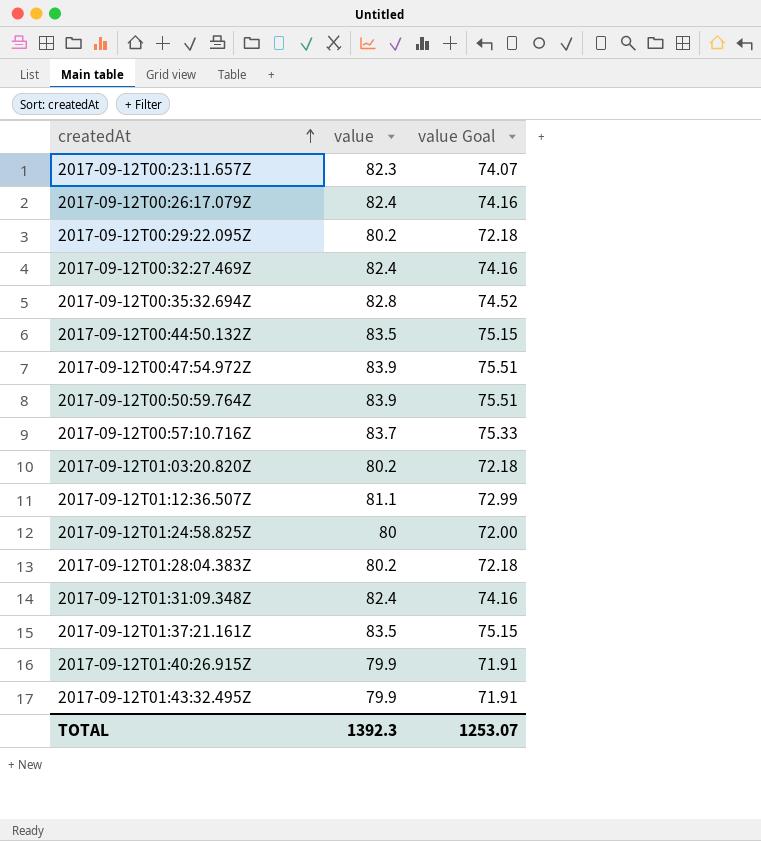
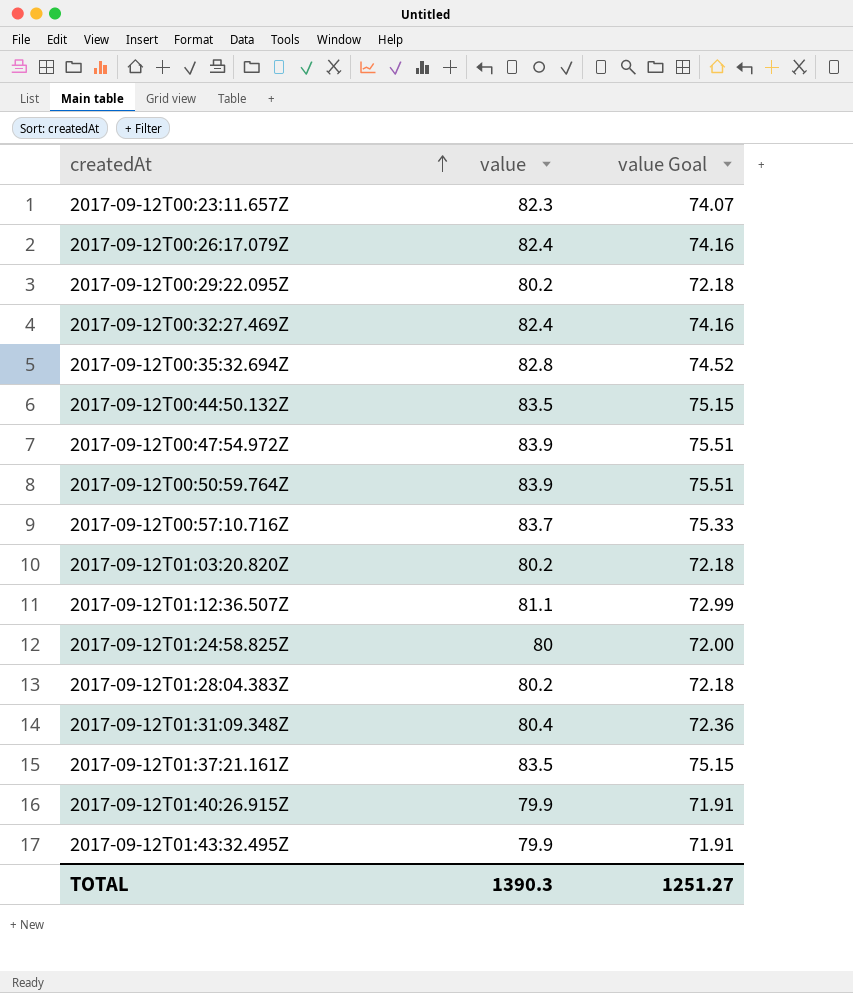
2017-09-12T01:31:09.348Z | value: 82.4 -> 80.4
2017-09-12T01:31:09.348Z | value Goal: 74.16 -> 72.36
TOTAL | value: 1392.3 -> 1390.3
TOTAL | value Goal: 1253.07 -> 1251.27

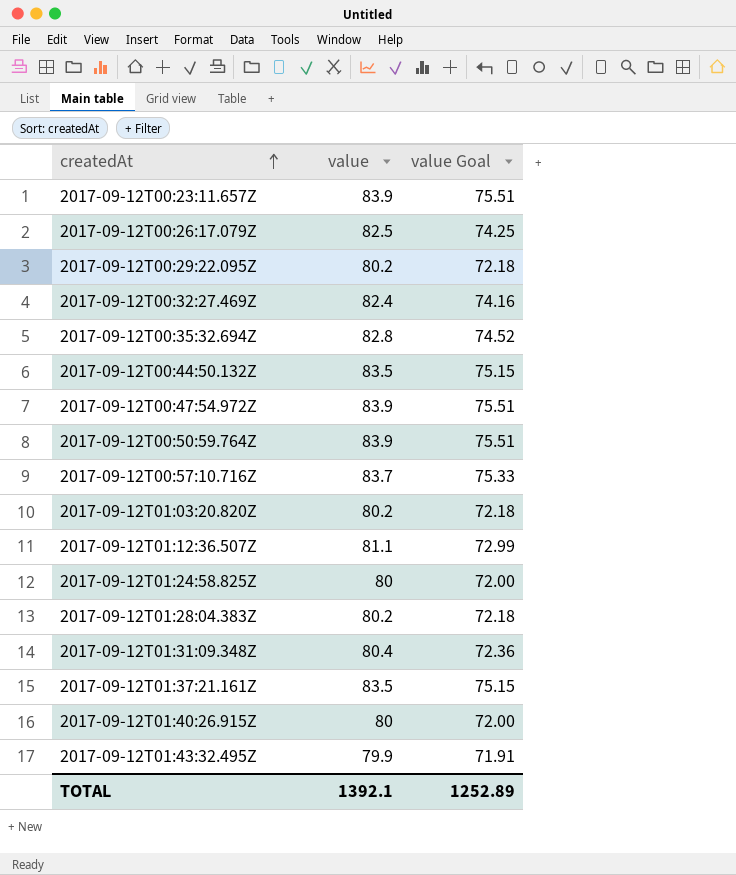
2017-09-12T00:23:11.657Z | value: 82.3 -> 83.9
2017-09-12T00:23:11.657Z | value Goal: 74.07 -> 75.51
2017-09-12T00:26:17.079Z | value: 82.4 -> 82.5
2017-09-12T00:26:17.079Z | value Goal: 74.16 -> 74.25
2017-09-12T01:40:26.915Z | value: 79.9 -> 80
2017-09-12T01:40:26.915Z | value Goal: 71.91 -> 72.00
TOTAL | value: 1390.3 -> 1392.1
TOTAL | value Goal: 1251.27 -> 1252.89

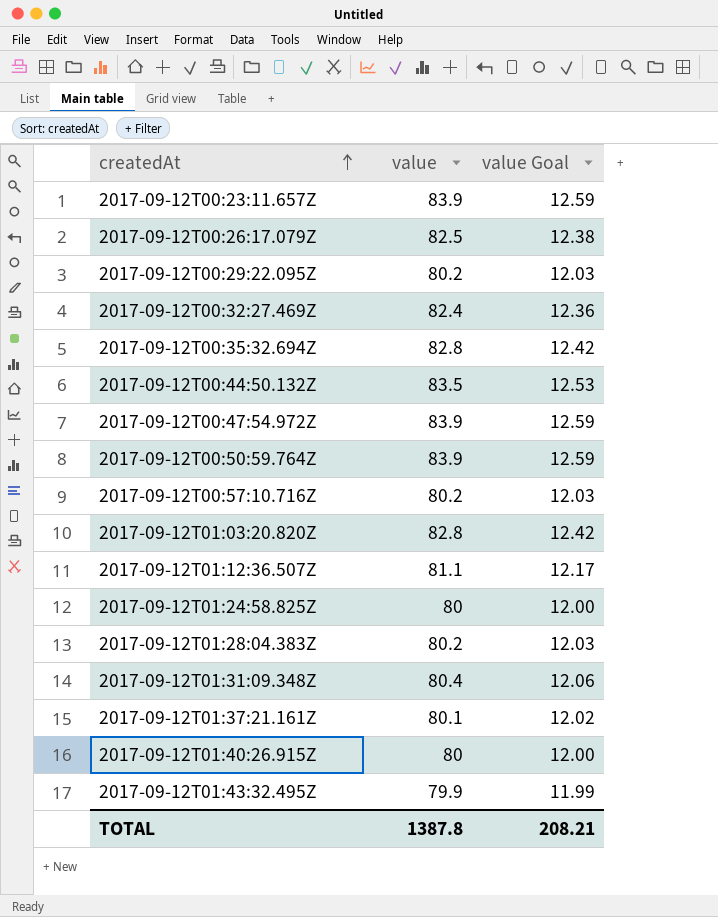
column value Goal | formula: [value] * 0.9 -> [value] * 0.15
2017-09-12T00:57:10.716Z | value: 83.7 -> 80.2
2017-09-12T01:03:20.820Z | value: 80.2 -> 82.8
2017-09-12T01:37:21.161Z | value: 83.5 -> 80.1
TOTAL | value: 1392.1 -> 1387.8
TOTAL | value Goal: 1252.89 -> 208.21

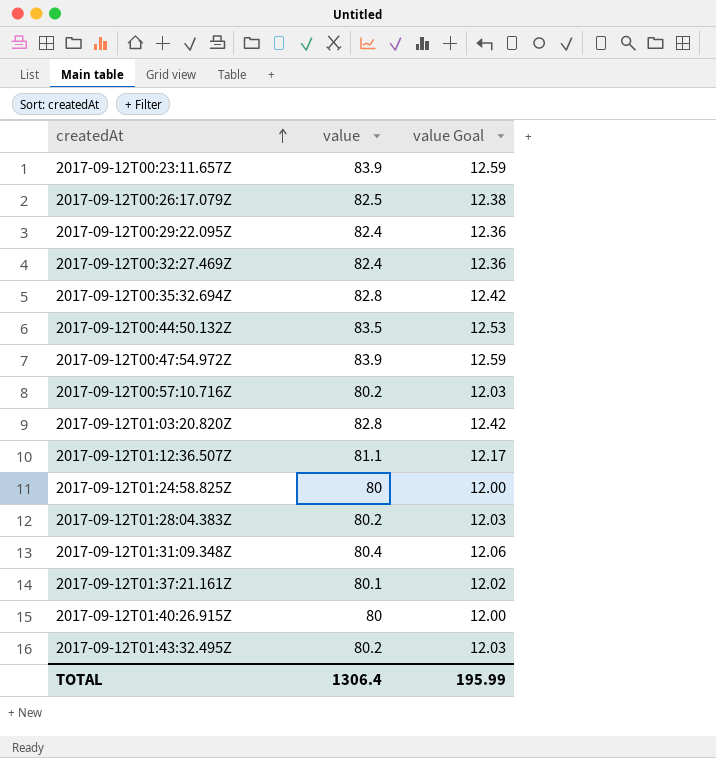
row 2017-09-12T00:50:59.764Z: 83.9 | 12.59 -> none
2017-09-12T00:29:22.095Z | value: 80.2 -> 82.4
2017-09-12T00:29:22.095Z | value Goal: 12.03 -> 12.36
2017-09-12T01:43:32.495Z | value: 79.9 -> 80.2
2017-09-12T01:43:32.495Z | value Goal: 11.99 -> 12.03
TOTAL | value: 1387.8 -> 1306.4
TOTAL | value Goal: 208.21 -> 195.99

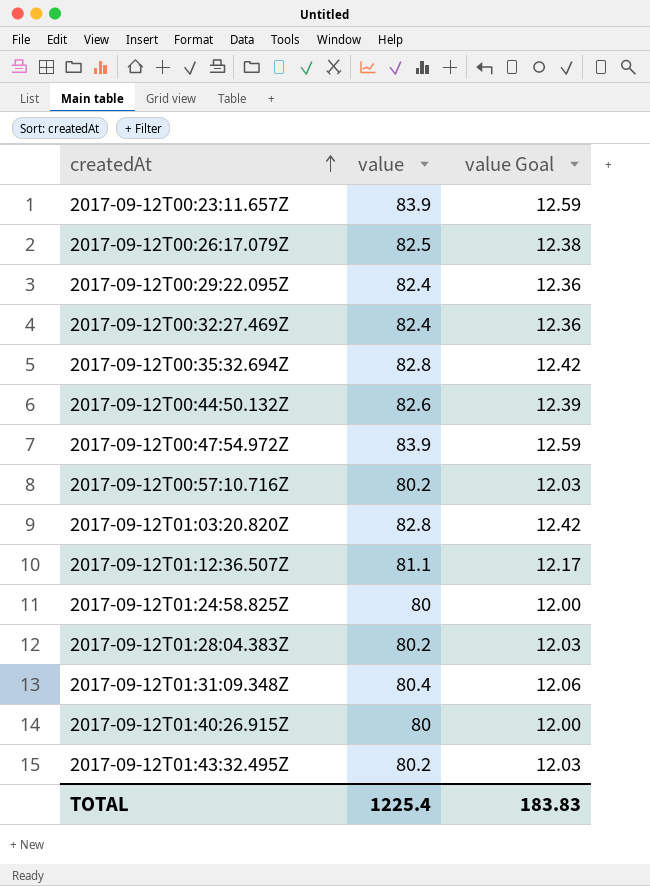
row 2017-09-12T01:37:21.161Z: 80.1 | 12.02 -> none
2017-09-12T00:44:50.132Z | value: 83.5 -> 82.6
2017-09-12T00:44:50.132Z | value Goal: 12.53 -> 12.39
TOTAL | value: 1306.4 -> 1225.4
TOTAL | value Goal: 195.99 -> 183.83

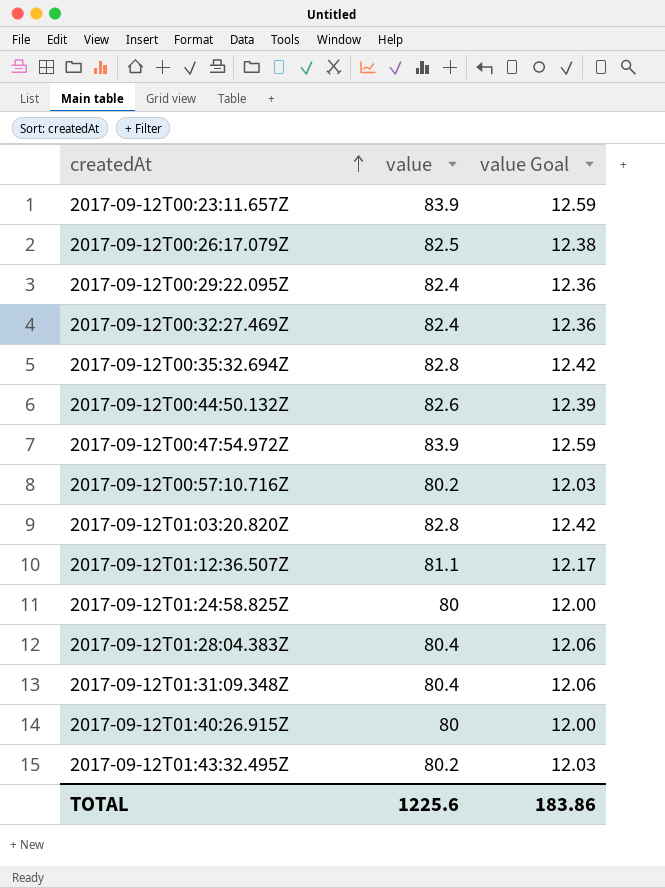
2017-09-12T01:28:04.383Z | value: 80.2 -> 80.4
2017-09-12T01:28:04.383Z | value Goal: 12.03 -> 12.06
TOTAL | value: 1225.4 -> 1225.6
TOTAL | value Goal: 183.83 -> 183.86

